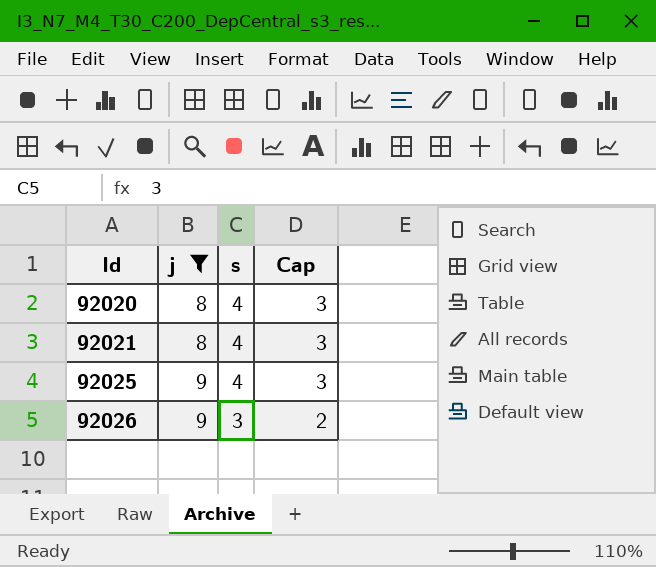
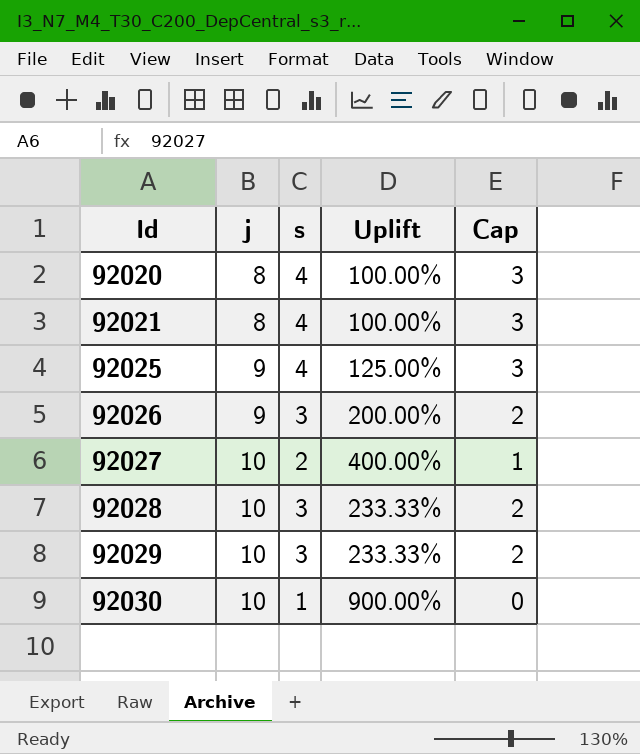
filter: j != 10 -> none
column Uplift | formula: none -> ([j] - [s]) / [s]

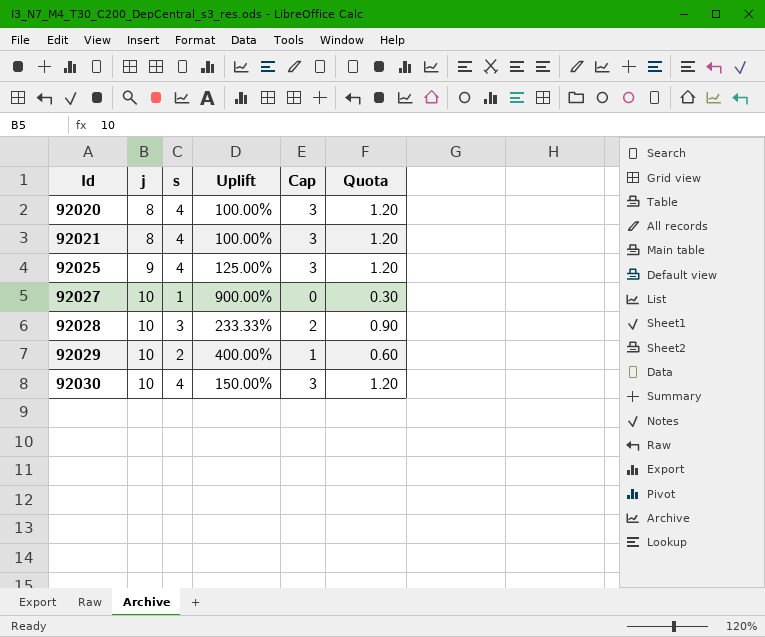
column Quota | formula: none -> [s] * 0.3
row 92026: 9 | 3 | 200.00% | 2 -> none
92027 | s: 2 -> 1
92027 | Uplift: 400.00% -> 900.00%
92027 | Cap: 1 -> 0
92029 | s: 3 -> 2
92029 | Uplift: 233.33% -> 400.00%
92029 | Cap: 2 -> 1
92030 | s: 1 -> 4
92030 | Uplift: 900.00% -> 150.00%
92030 | Cap: 0 -> 3

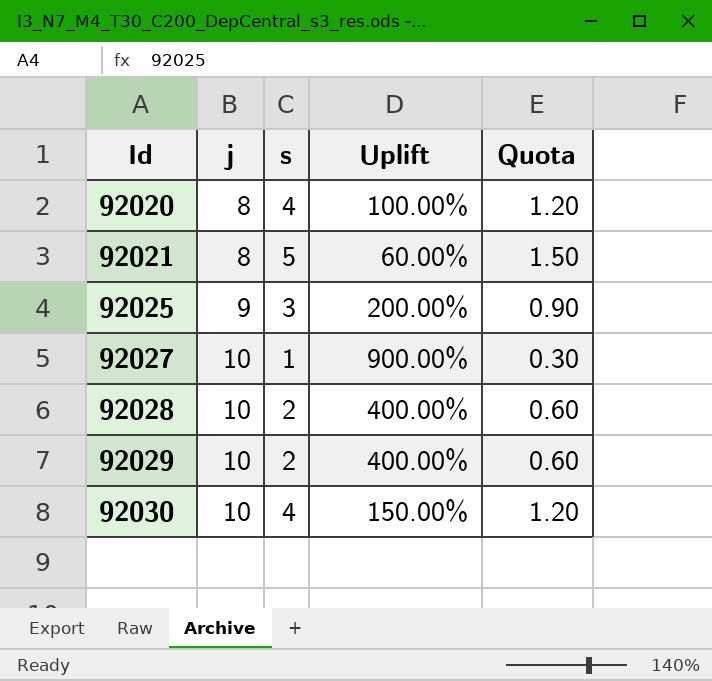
column Cap | formula: [s] - 1 -> none
92021 | s: 4 -> 5
92021 | Uplift: 100.00% -> 60.00%
92021 | Quota: 1.20 -> 1.50
92025 | s: 4 -> 3
92025 | Uplift: 125.00% -> 200.00%
92025 | Quota: 1.20 -> 0.90
92028 | s: 3 -> 2
92028 | Uplift: 233.33% -> 400.00%
92028 | Quota: 0.90 -> 0.60

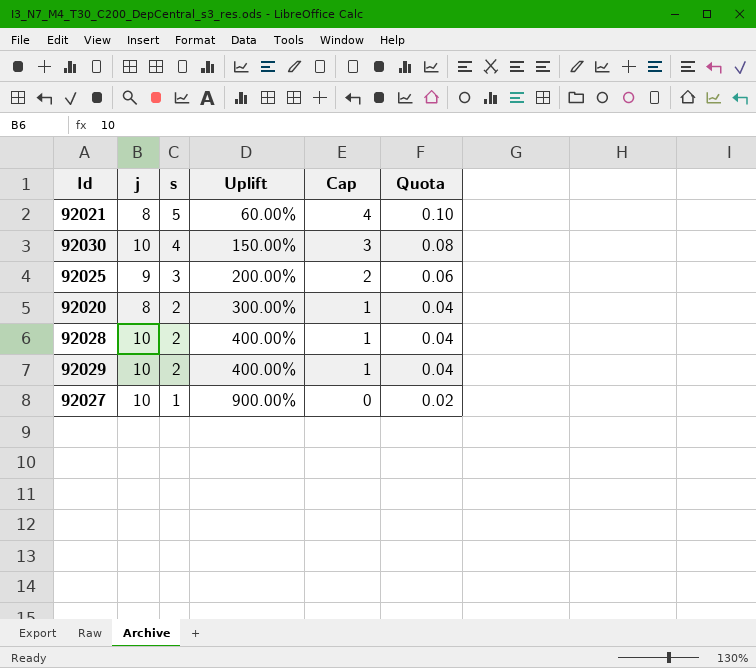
row order: Id ascending -> s descending
column Cap | formula: none -> [s] - 1
column Quota | formula: [s] * 0.3 -> [s] * 0.02
92020 | s: 4 -> 2
92020 | Uplift: 100.00% -> 300.00%

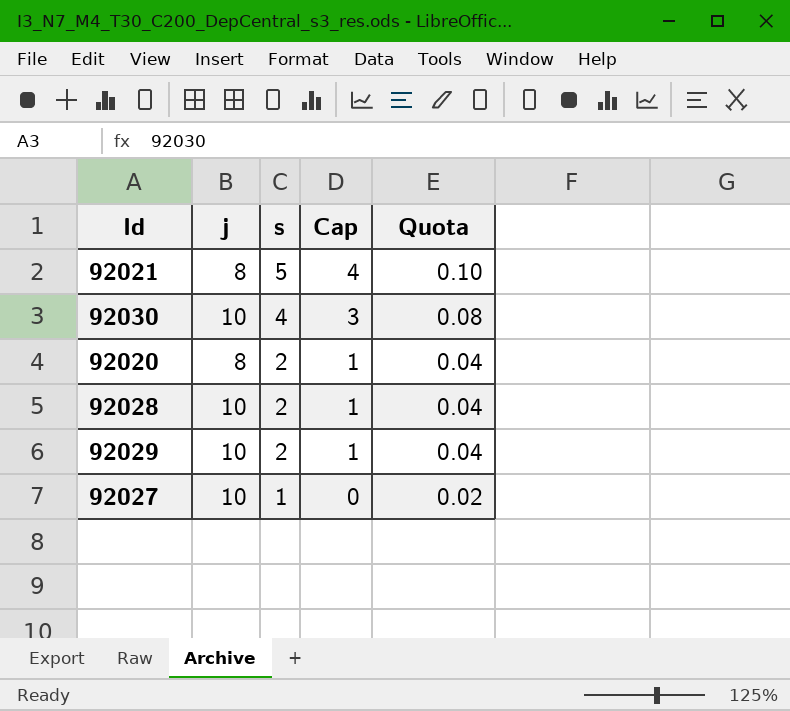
column Uplift | formula: ([j] - [s]) / [s] -> none
row 92025: 9 | 3 | 200.00% | 2 | 0.06 -> none

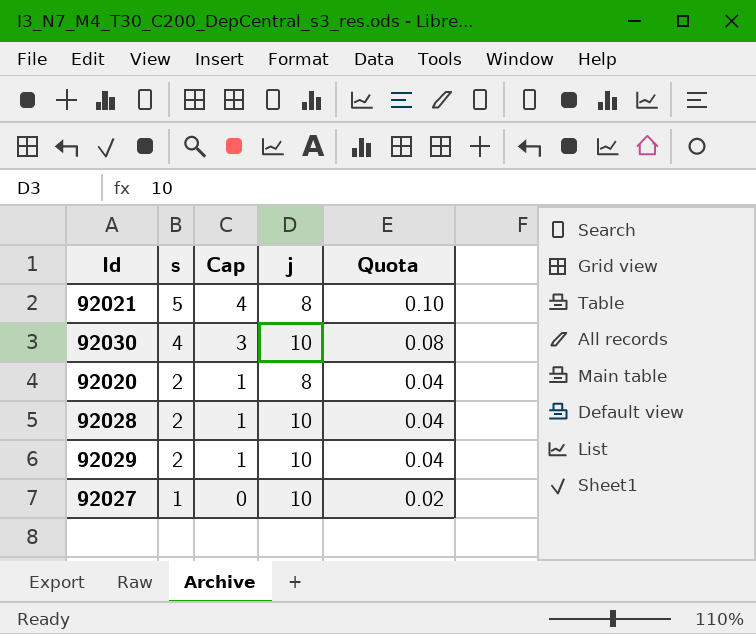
column j | position: 2 -> 4

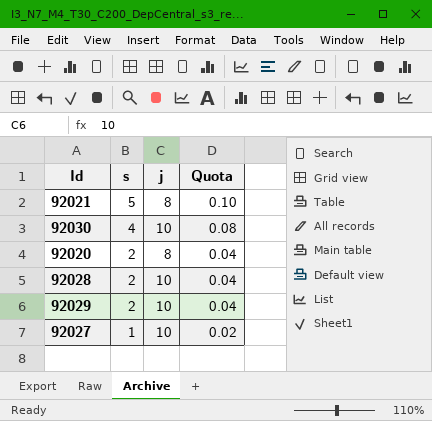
column Cap | formula: [s] - 1 -> none

